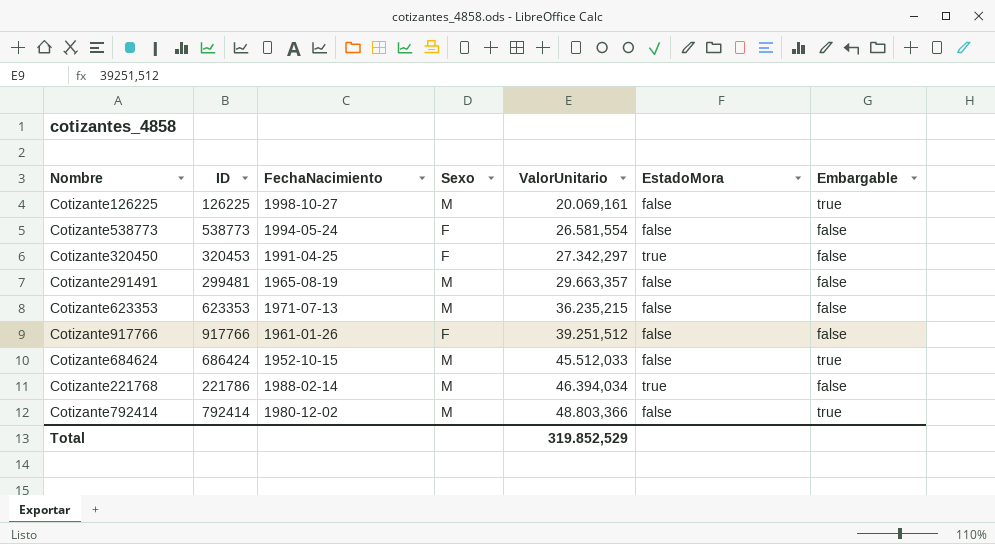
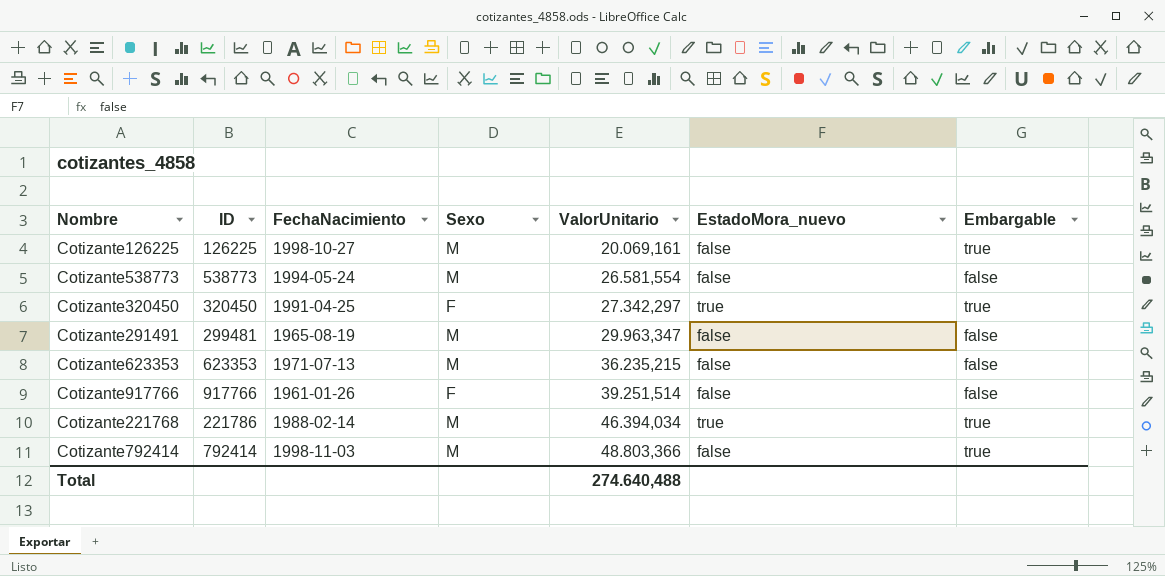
column name: EstadoMora -> EstadoMora_nuevo
row Cotizante684624: 686424 | 1952-10-15 | M | 45.512,033 | false | true -> none
Cotizante538773 | Sexo: F -> M
Cotizante320450 | ID: 320453 -> 320450
Cotizante320450 | Embargable: false -> true
Cotizante291491 | ValorUnitario: 29.663,357 -> 29.963,347
Cotizante917766 | ValorUnitario: 39.251,512 -> 39.251,514
Cotizante221768 | Embargable: false -> true
Cotizante792414 | FechaNacimiento: 1980-12-02 -> 1998-11-03
Total | ValorUnitario: 319.852,529 -> 274.640,488

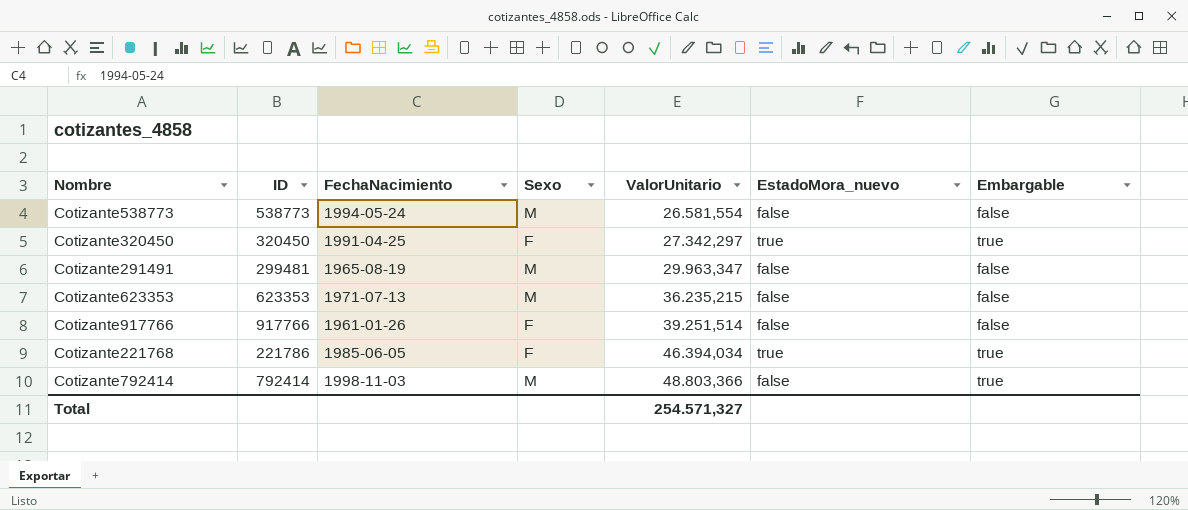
row Cotizante126225: 126225 | 1998-10-27 | M | 20.069,161 | false | true -> none
Cotizante221768 | FechaNacimiento: 1988-02-14 -> 1985-06-05
Cotizante221768 | Sexo: M -> F
Total | ValorUnitario: 274.640,488 -> 254.571,327

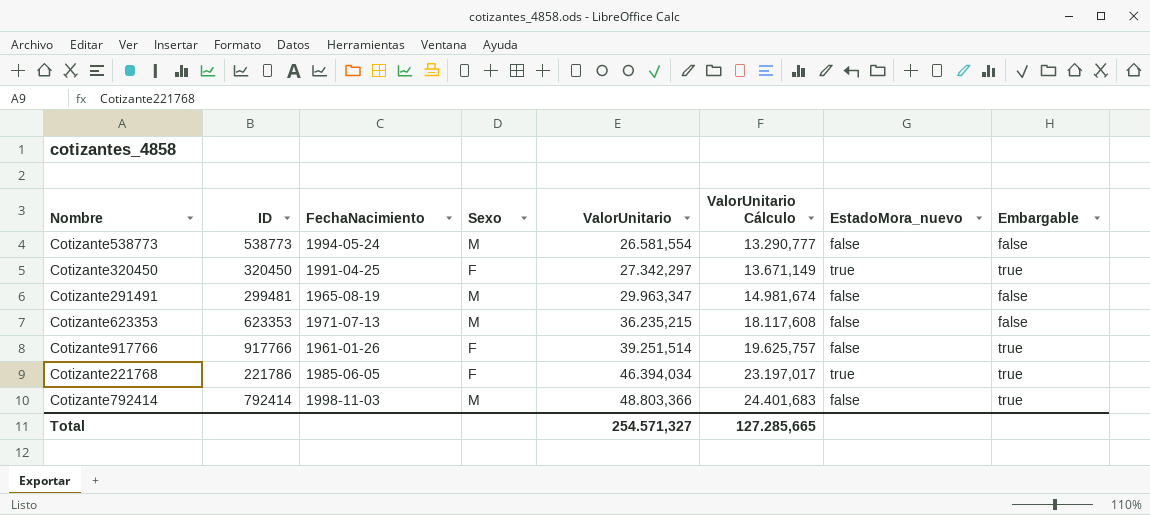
column ValorUnitario Cálculo | formula: none -> [ValorUnitario] * 0,5
Cotizante917766 | Embargable: false -> true

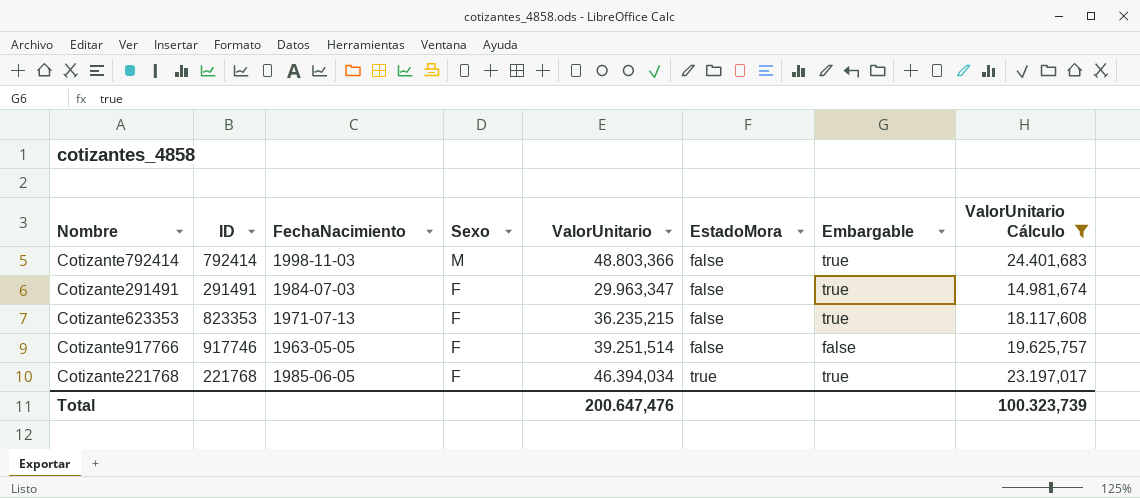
filter: none -> ValorUnitario Cálculo >= 14.981,674
row order: ValorUnitario ascending -> Sexo descending
column name: EstadoMora_nuevo -> EstadoMora
column ValorUnitario Cálculo | position: 6 -> 8
Cotizante291491 | ID: 299481 -> 291491
Cotizante291491 | FechaNacimiento: 1965-08-19 -> 1984-07-03
Cotizante291491 | Sexo: M -> F
Cotizante291491 | Embargable: false -> true
Cotizante623353 | ID: 623353 -> 823353
Cotizante623353 | Sexo: M -> F
Cotizante623353 | Embargable: false -> true
Cotizante917766 | ID: 917766 -> 917746
Cotizante917766 | FechaNacimiento: 1961-01-26 -> 1963-05-05
Cotizante917766 | Embargable: true -> false
Cotizante221768 | ID: 221786 -> 221768
Total | ValorUnitario: 254.571,327 -> 200.647,476
Total | ValorUnitario Cálculo: 127.285,665 -> 100.323,739

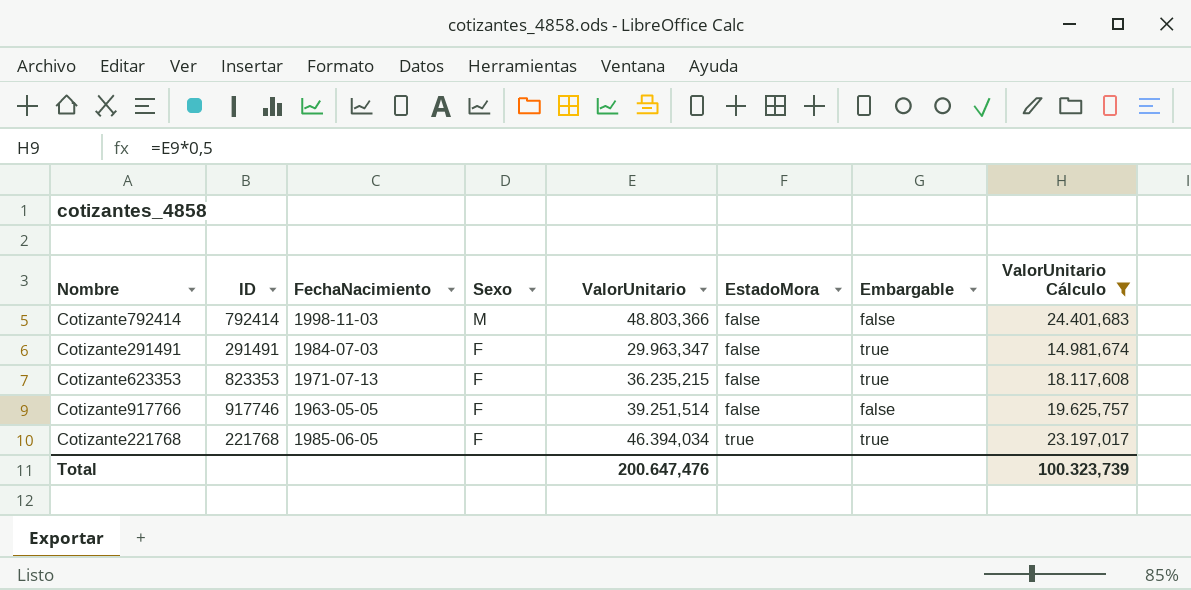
Cotizante792414 | Embargable: true -> false

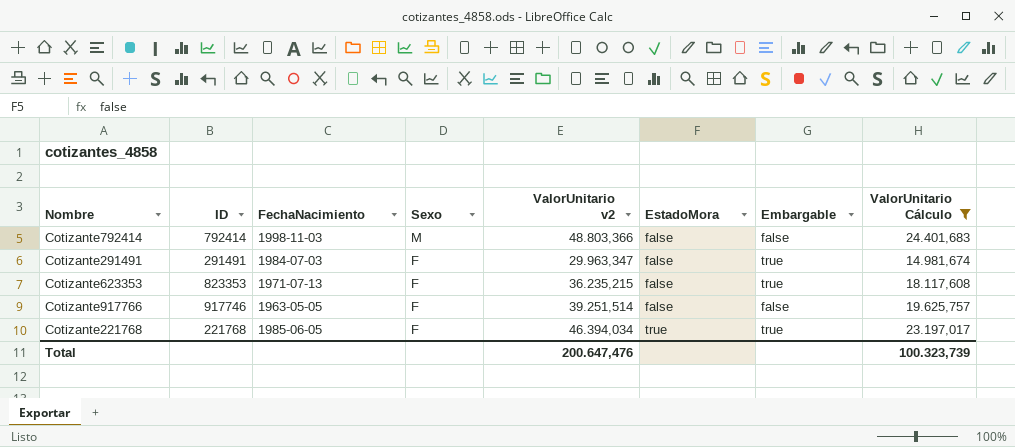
column name: ValorUnitario -> ValorUnitario v2

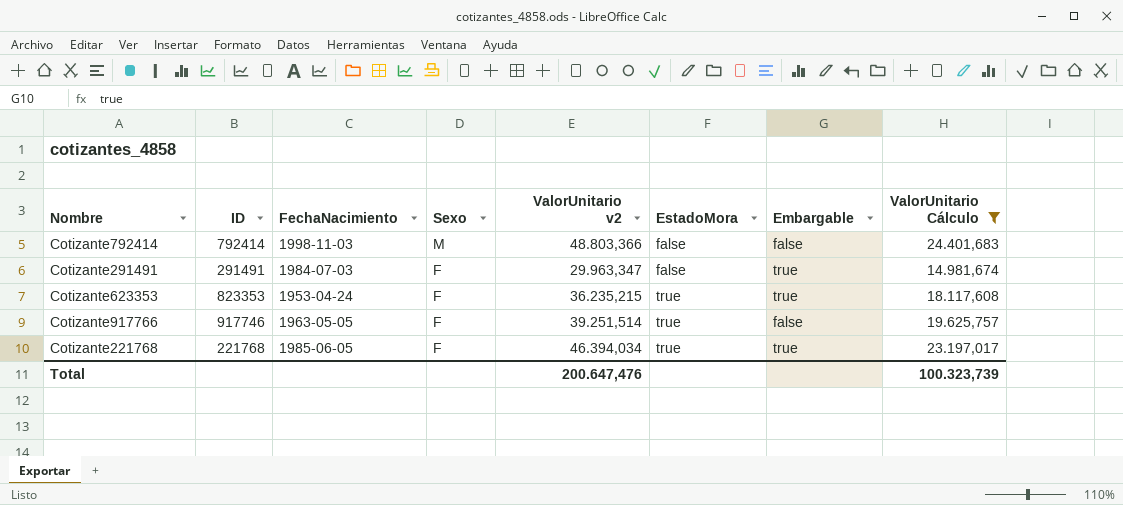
Cotizante623353 | FechaNacimiento: 1971-07-13 -> 1953-04-24
Cotizante623353 | EstadoMora: false -> true
Cotizante917766 | EstadoMora: false -> true

